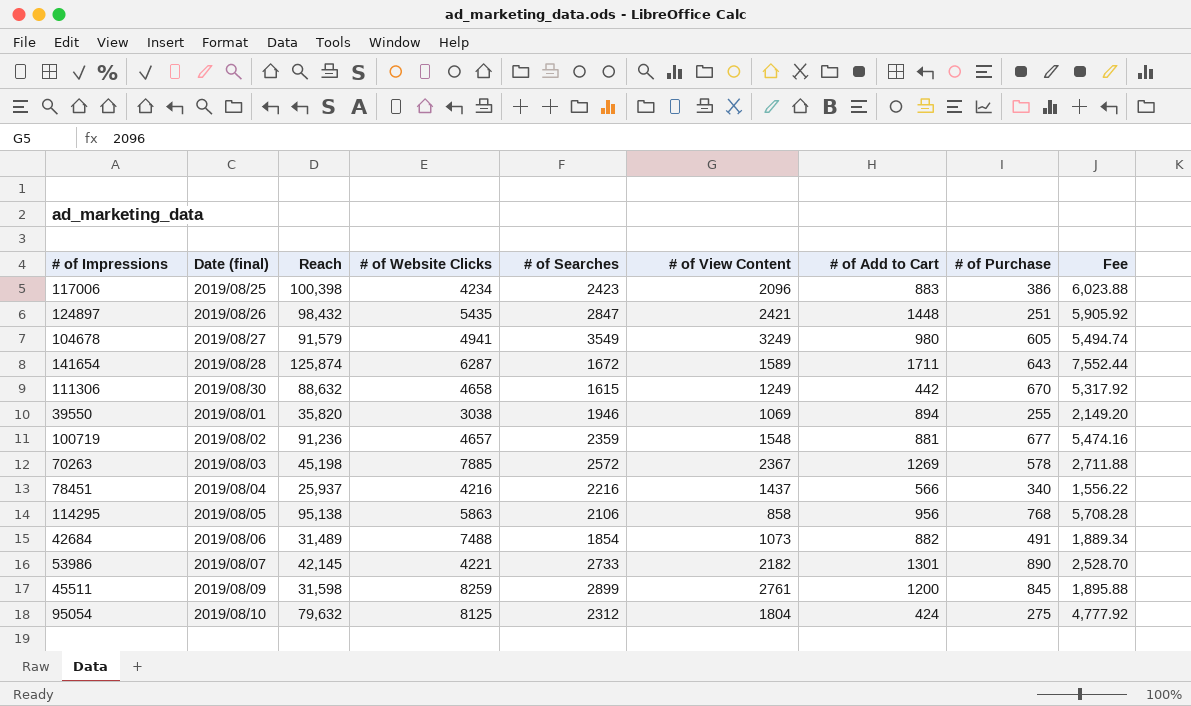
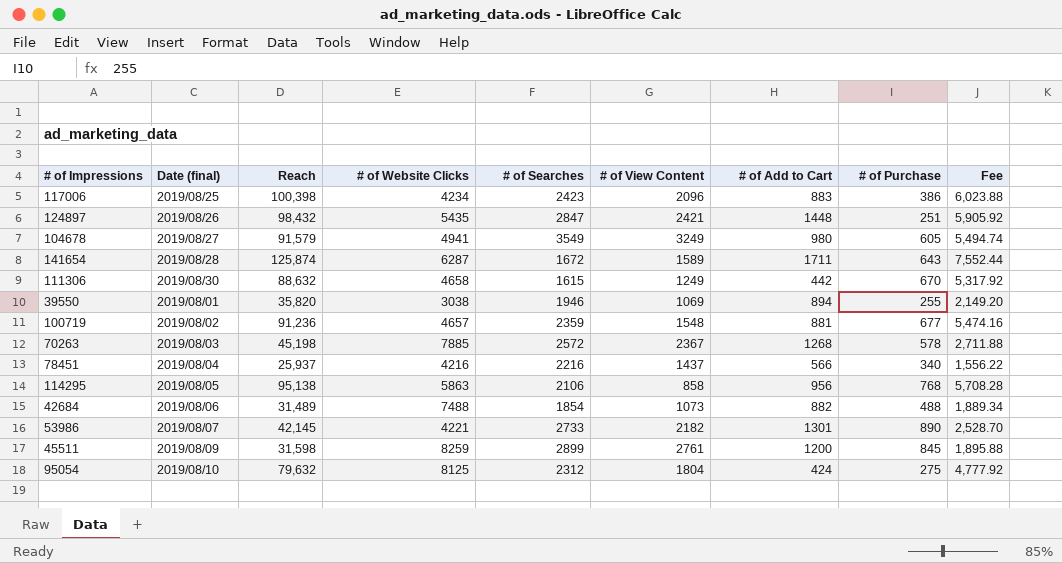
70263 | # of Add to Cart: 1269 -> 1268
42684 | # of Purchase: 491 -> 488

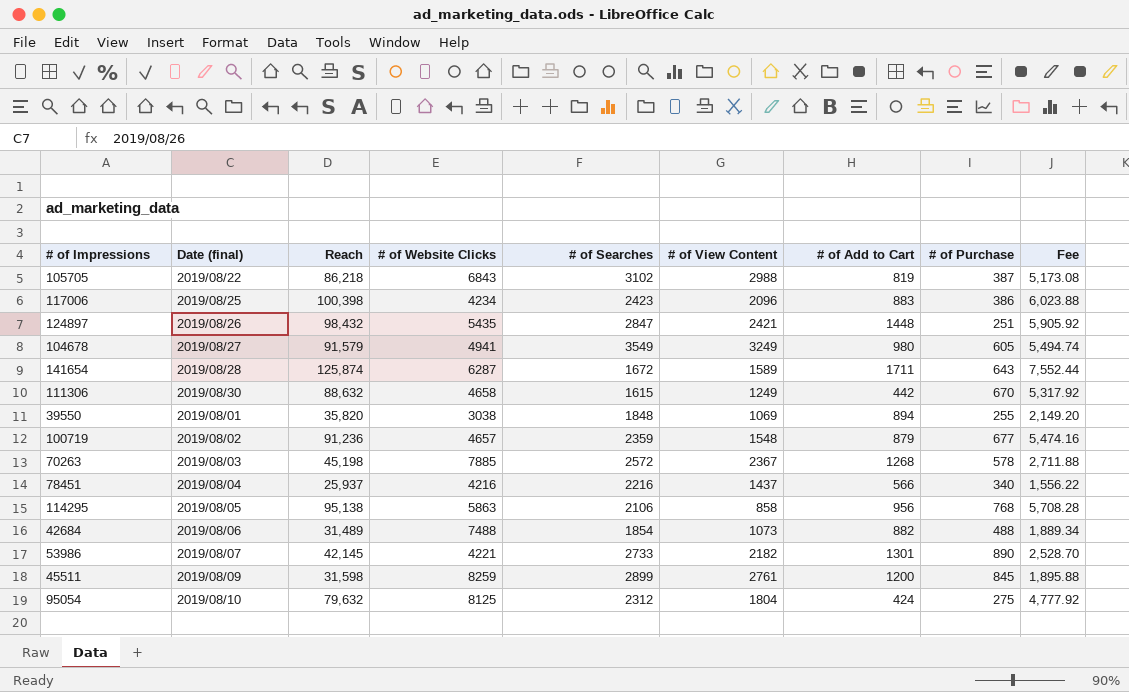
row 105705: none -> 2019/08/22 | 86,218 | 6843 | 3102 | 2988 | 819 | 387 | 5,173.08
39550 | # of Searches: 1946 -> 1848
100719 | # of Add to Cart: 881 -> 879

